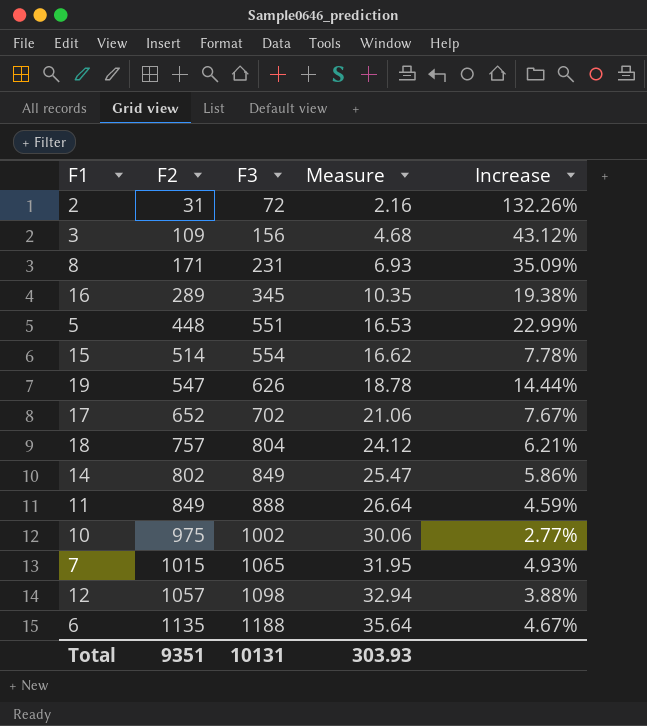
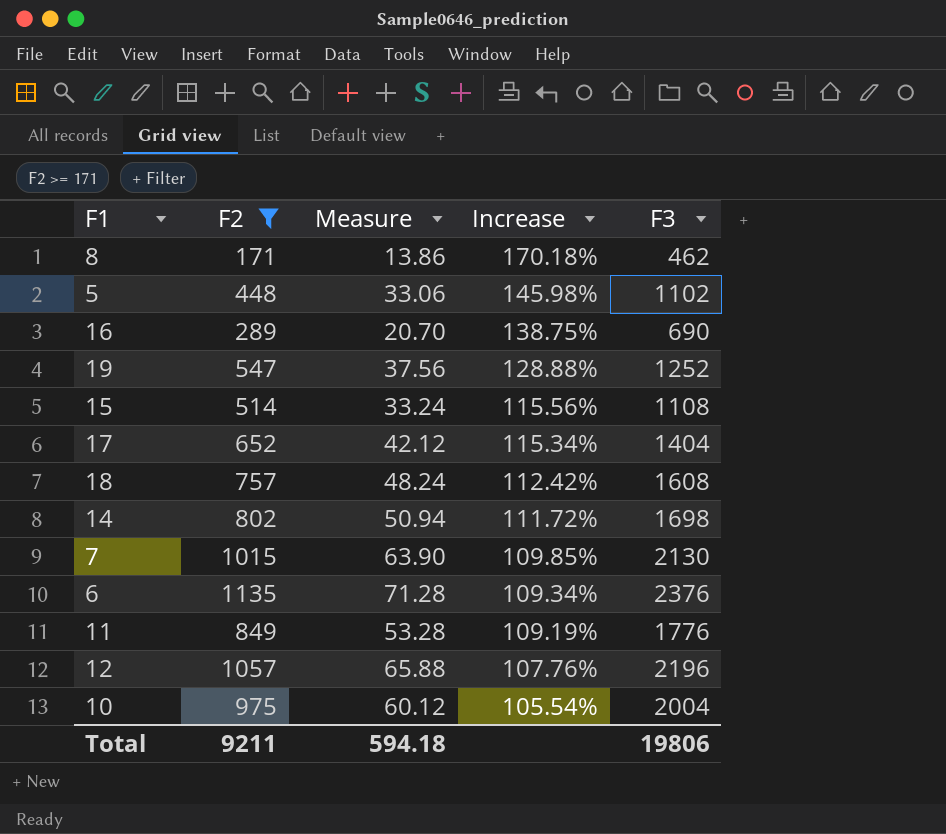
filter: none -> F2 >= 171
row order: F2 ascending -> Increase descending
column F3 | position: 3 -> 5
8 | Measure: 6.93 -> 13.86
8 | Increase: 35.09% -> 170.18%
8 | F3: 231 -> 462
5 | Measure: 16.53 -> 33.06
5 | Increase: 22.99% -> 145.98%
5 | F3: 551 -> 1102
16 | Measure: 10.35 -> 20.70
16 | Increase: 19.38% -> 138.75%
16 | F3: 345 -> 690
19 | Measure: 18.78 -> 37.56
19 | Increase: 14.44% -> 128.88%
19 | F3: 626 -> 1252
15 | Measure: 16.62 -> 33.24
15 | Increase: 7.78% -> 115.56%
15 | F3: 554 -> 1108
17 | Measure: 21.06 -> 42.12
17 | Increase: 7.67% -> 115.34%
17 | F3: 702 -> 1404
18 | Measure: 24.12 -> 48.24
18 | Increase: 6.21% -> 112.42%
18 | F3: 804 -> 1608
14 | Measure: 25.47 -> 50.94
14 | Increase: 5.86% -> 111.72%
14 | F3: 849 -> 1698
7 | Measure: 31.95 -> 63.90
7 | Increase: 4.93% -> 109.85%
7 | F3: 1065 -> 2130
6 | Measure: 35.64 -> 71.28
6 | Increase: 4.67% -> 109.34%
6 | F3: 1188 -> 2376
11 | Measure: 26.64 -> 53.28
11 | Increase: 4.59% -> 109.19%
11 | F3: 888 -> 1776
12 | Measure: 32.94 -> 65.88
12 | Increase: 3.88% -> 107.76%
12 | F3: 1098 -> 2196
10 | Measure: 30.06 -> 60.12
10 | Increase: 2.77% -> 105.54%
10 | F3: 1002 -> 2004
Total | F2: 9351 -> 9211
Total | Measure: 303.93 -> 594.18
Total | F3: 10131 -> 19806

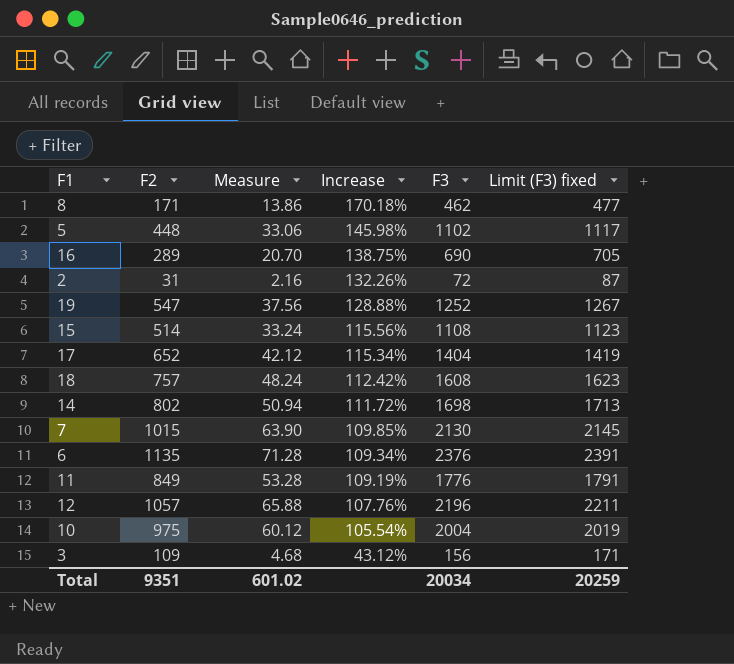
filter: F2 >= 171 -> none
column Limit (F3) fixed | formula: none -> [F3] + 15
Total | F2: 9211 -> 9351
Total | Measure: 594.18 -> 601.02
Total | F3: 19806 -> 20034

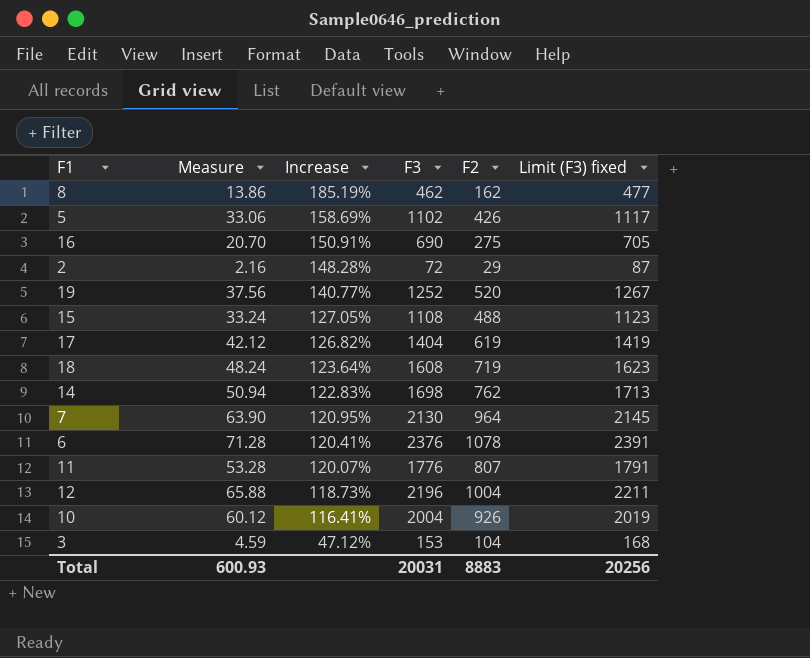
column F2 | position: 2 -> 5
8 | Increase: 170.18% -> 185.19%
8 | F2: 171 -> 162
5 | Increase: 145.98% -> 158.69%
5 | F2: 448 -> 426
16 | Increase: 138.75% -> 150.91%
16 | F2: 289 -> 275
2 | Increase: 132.26% -> 148.28%
2 | F2: 31 -> 29
19 | Increase: 128.88% -> 140.77%
19 | F2: 547 -> 520
15 | Increase: 115.56% -> 127.05%
15 | F2: 514 -> 488
17 | Increase: 115.34% -> 126.82%
17 | F2: 652 -> 619
18 | Increase: 112.42% -> 123.64%
18 | F2: 757 -> 719
14 | Increase: 111.72% -> 122.83%
14 | F2: 802 -> 762
7 | Increase: 109.85% -> 120.95%
7 | F2: 1015 -> 964
6 | Increase: 109.34% -> 120.41%
6 | F2: 1135 -> 1078
11 | Increase: 109.19% -> 120.07%
11 | F2: 849 -> 807
12 | Increase: 107.76% -> 118.73%
12 | F2: 1057 -> 1004
10 | Increase: 105.54% -> 116.41%
10 | F2: 975 -> 926
3 | Measure: 4.68 -> 4.59
3 | Increase: 43.12% -> 47.12%
3 | F3: 156 -> 153
3 | F2: 109 -> 104
3 | Limit (F3) fixed: 171 -> 168
Total | Measure: 601.02 -> 600.93
Total | F3: 20034 -> 20031
Total | F2: 9351 -> 8883
Total | Limit (F3) fixed: 20259 -> 20256

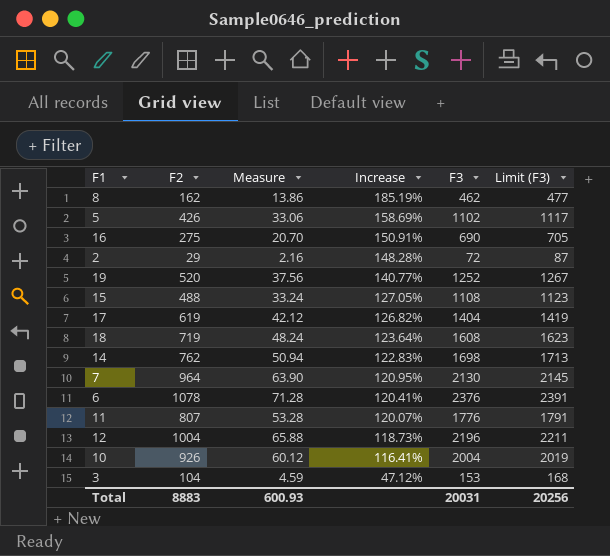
column F2 | position: 5 -> 2
column name: Limit (F3) fixed -> Limit (F3)

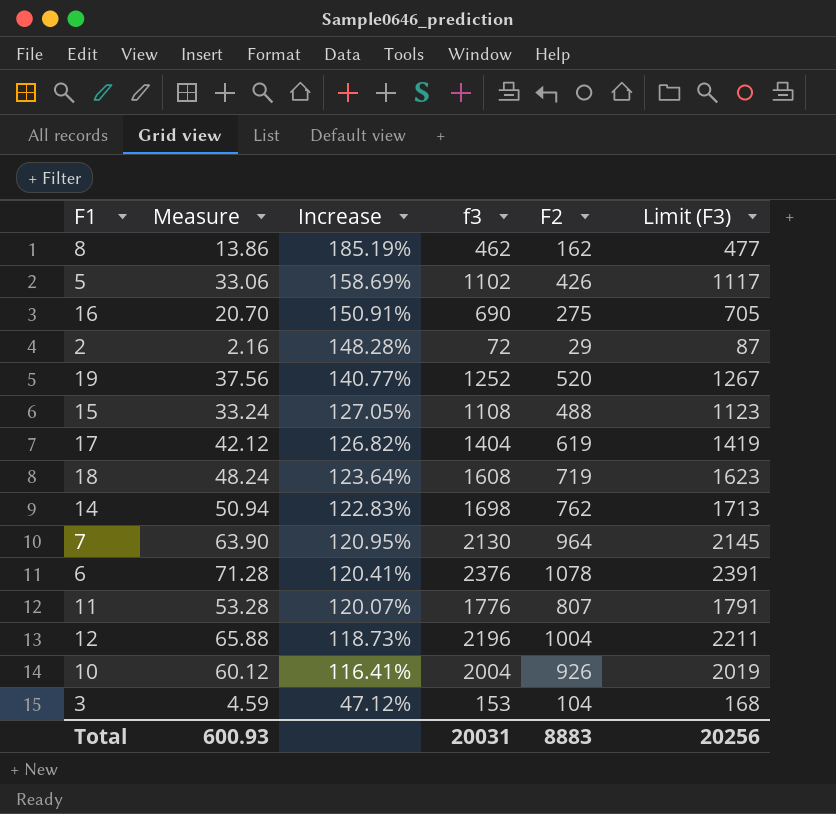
column name: F3 -> f3
column F2 | position: 2 -> 5

